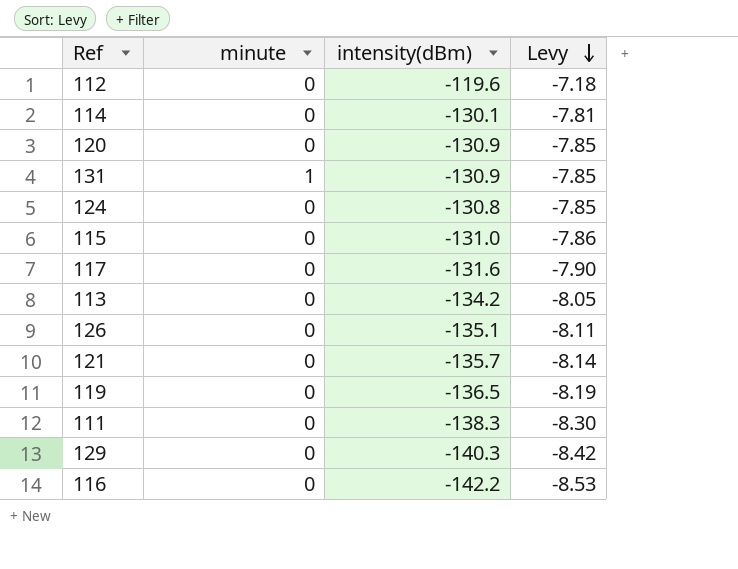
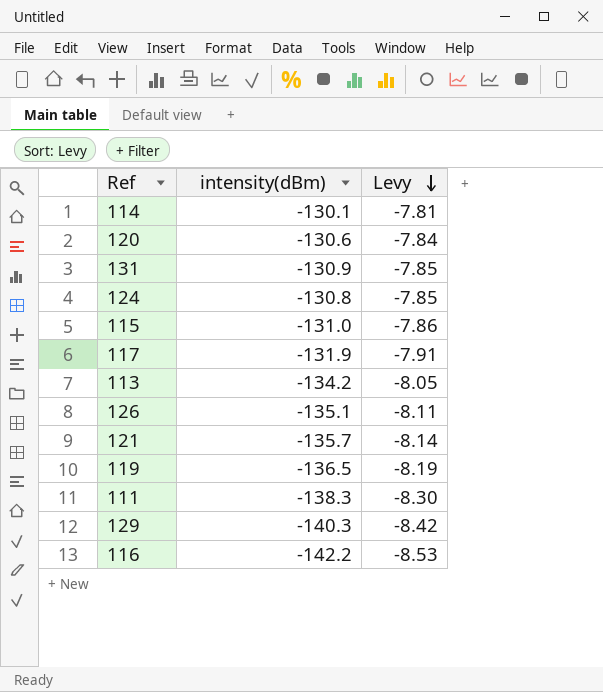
column minute | position: 2 -> none
row 112: 0 | -119.6 | -7.18 -> none
120 | intensity(dBm): -130.9 -> -130.6
120 | Levy: -7.85 -> -7.84
117 | intensity(dBm): -131.6 -> -131.9
117 | Levy: -7.90 -> -7.91

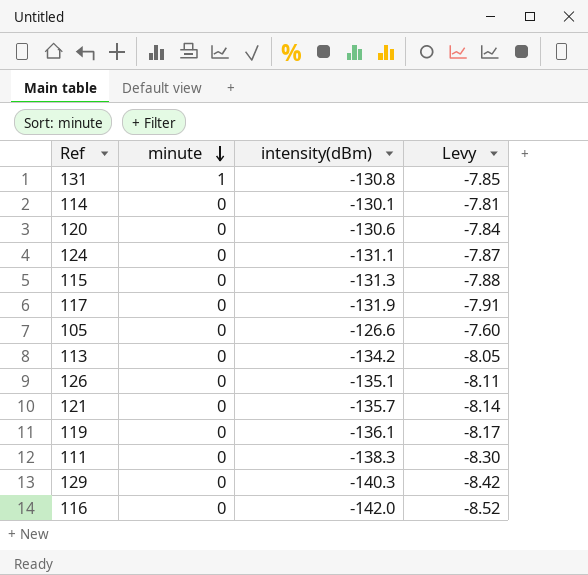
row order: Levy descending -> minute descending
column minute | position: none -> 2
131 | intensity(dBm): -130.9 -> -130.8
124 | intensity(dBm): -130.8 -> -131.1
124 | Levy: -7.85 -> -7.87
115 | intensity(dBm): -131.0 -> -131.3
115 | Levy: -7.86 -> -7.88
row 105: none -> 0 | -126.6 | -7.60
119 | intensity(dBm): -136.5 -> -136.1
119 | Levy: -8.19 -> -8.17
116 | intensity(dBm): -142.2 -> -142.0
116 | Levy: -8.53 -> -8.52

